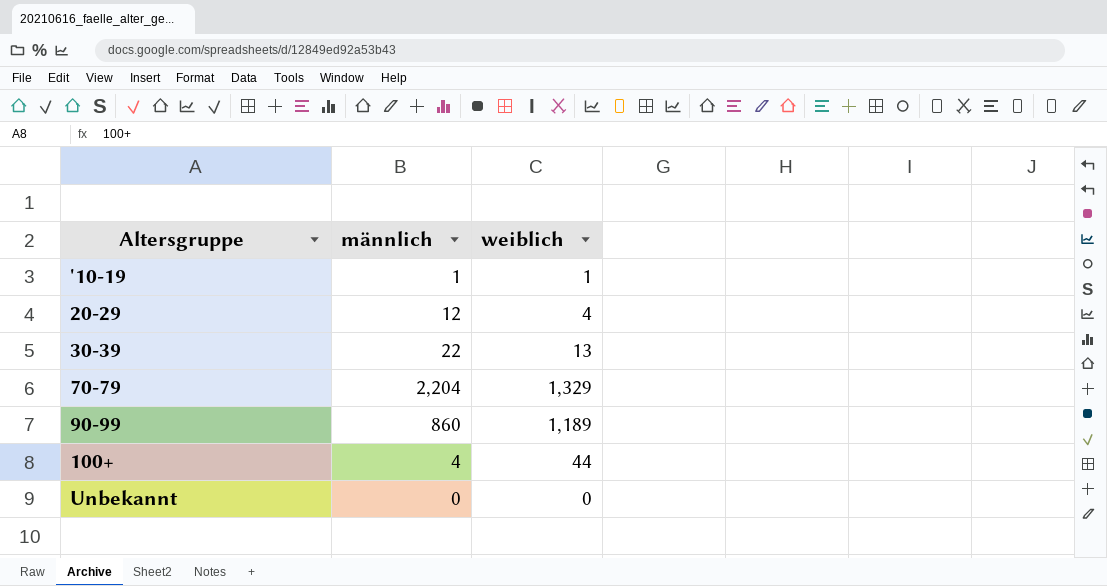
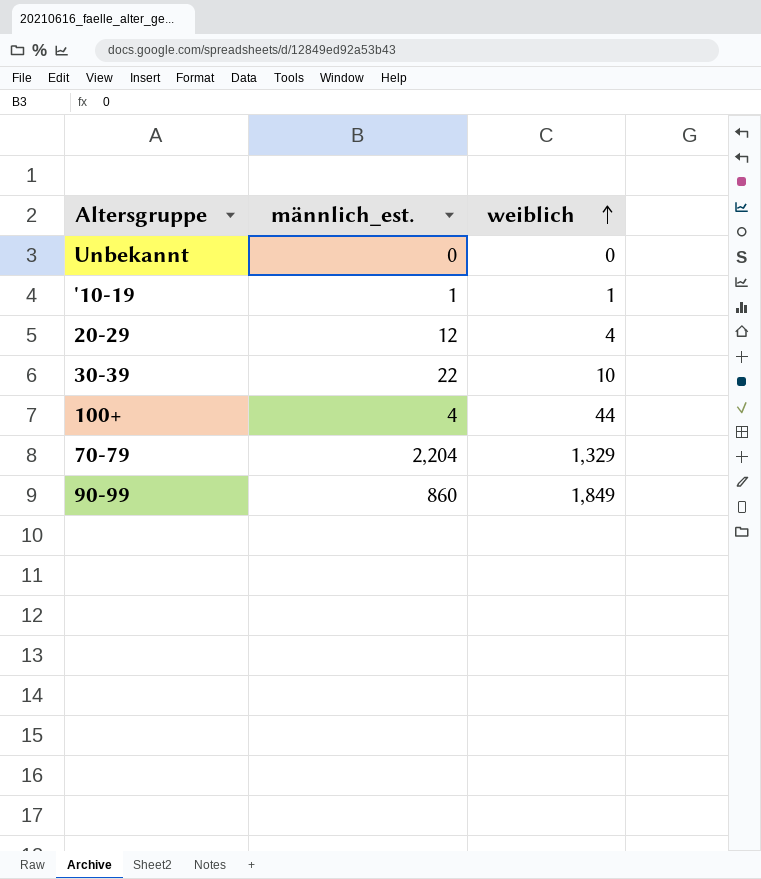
row order: none -> weiblich ascending
column name: männlich -> männlich_est.
30-39 | weiblich: 13 -> 10
90-99 | weiblich: 1,189 -> 1,849

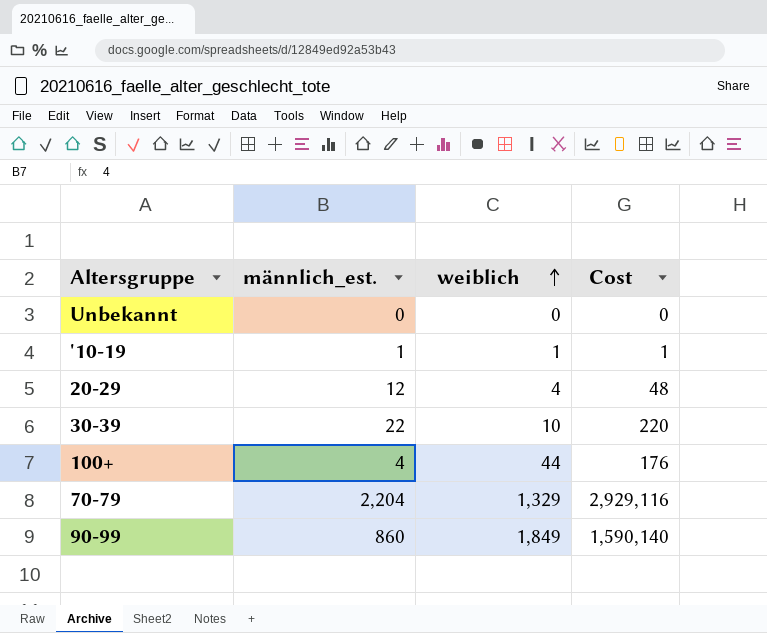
column Cost | formula: none -> [männlich_est.] * [weiblich]

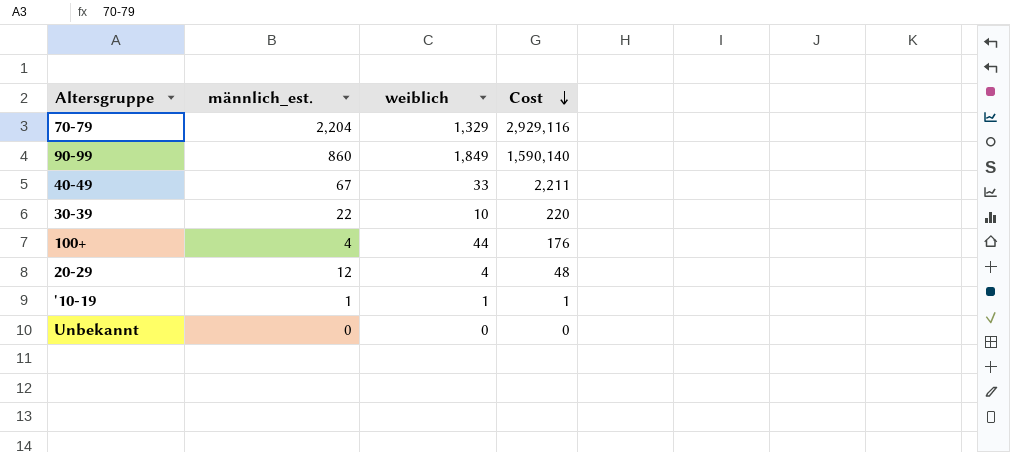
row order: weiblich ascending -> Cost descending
row 40-49: none -> 67 | 33 | 2,211

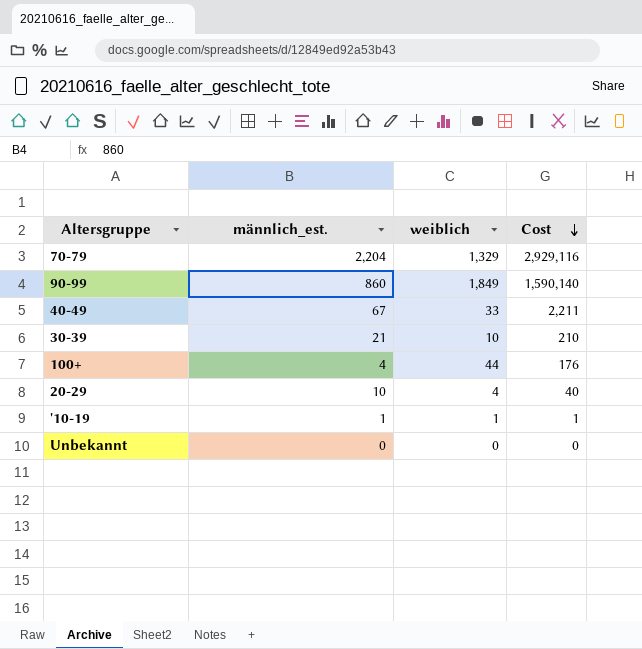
30-39 | männlich_est.: 22 -> 21
30-39 | Cost: 220 -> 210
20-29 | männlich_est.: 12 -> 10
20-29 | Cost: 48 -> 40

